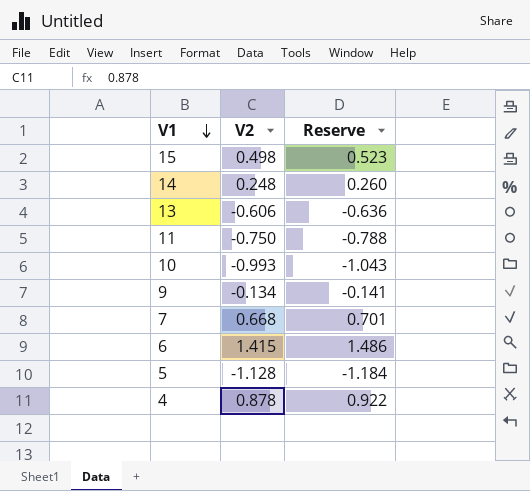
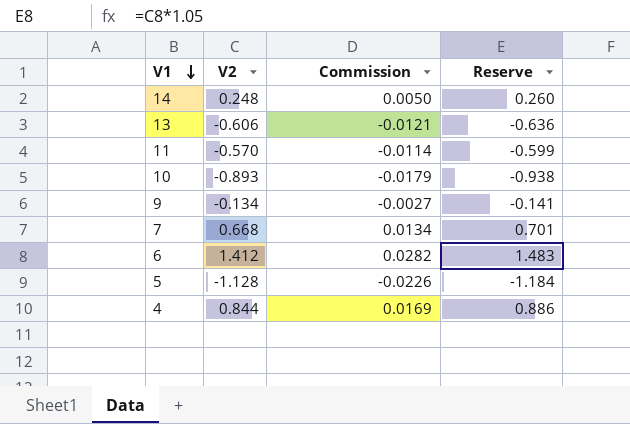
column Commission | formula: none -> [V2] * 0.02
row 15: 0.498 | 0.523 -> none
11 | V2: -0.750 -> -0.570
11 | Reserve: -0.788 -> -0.599
10 | V2: -0.993 -> -0.893
10 | Reserve: -1.043 -> -0.938
6 | V2: 1.415 -> 1.412
6 | Reserve: 1.486 -> 1.483
4 | V2: 0.878 -> 0.844
4 | Reserve: 0.922 -> 0.886

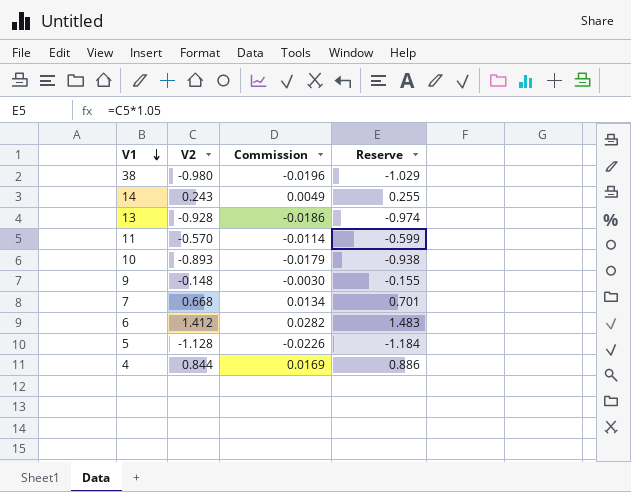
row 38: none -> -0.980 | -0.0196 | -1.029
14 | V2: 0.248 -> 0.243
14 | Commission: 0.0050 -> 0.0049
14 | Reserve: 0.260 -> 0.255
13 | V2: -0.606 -> -0.928
13 | Commission: -0.0121 -> -0.0186
13 | Reserve: -0.636 -> -0.974
9 | V2: -0.134 -> -0.148
9 | Commission: -0.0027 -> -0.0030
9 | Reserve: -0.141 -> -0.155

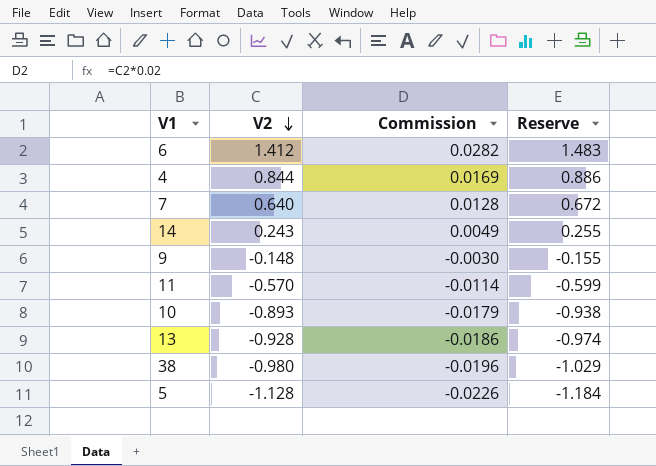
row order: V1 descending -> V2 descending
7 | V2: 0.668 -> 0.640
7 | Commission: 0.0134 -> 0.0128
7 | Reserve: 0.701 -> 0.672

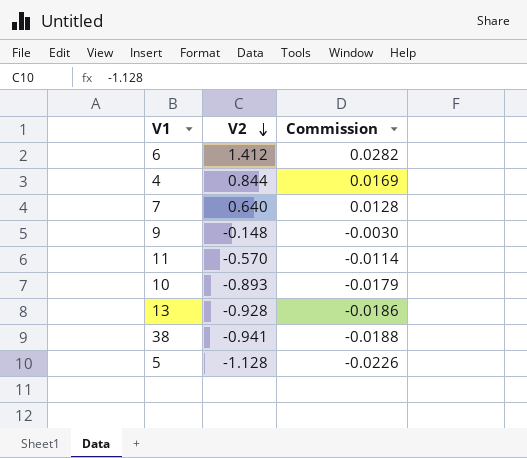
column Reserve | formula: [V2] * 1.05 -> none
row 14: 0.243 | 0.0049 | 0.255 -> none
38 | V2: -0.980 -> -0.941
38 | Commission: -0.0196 -> -0.0188

